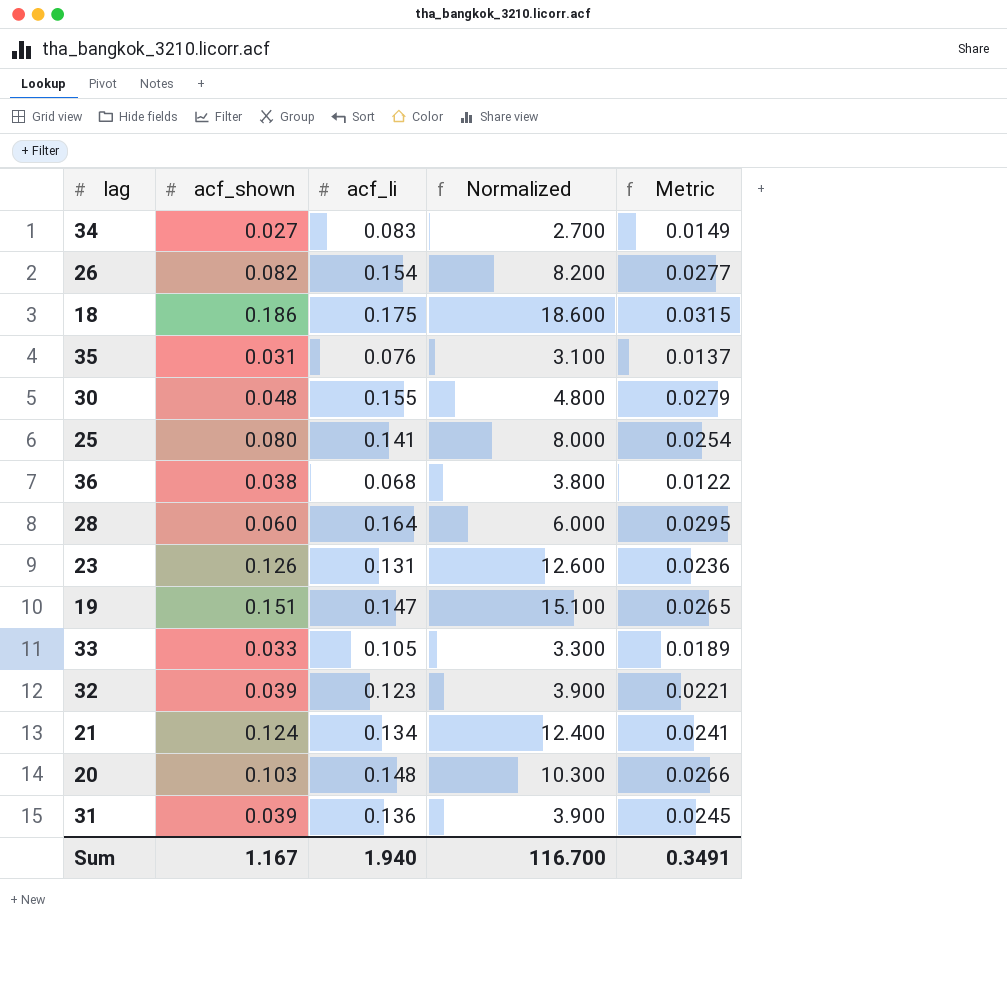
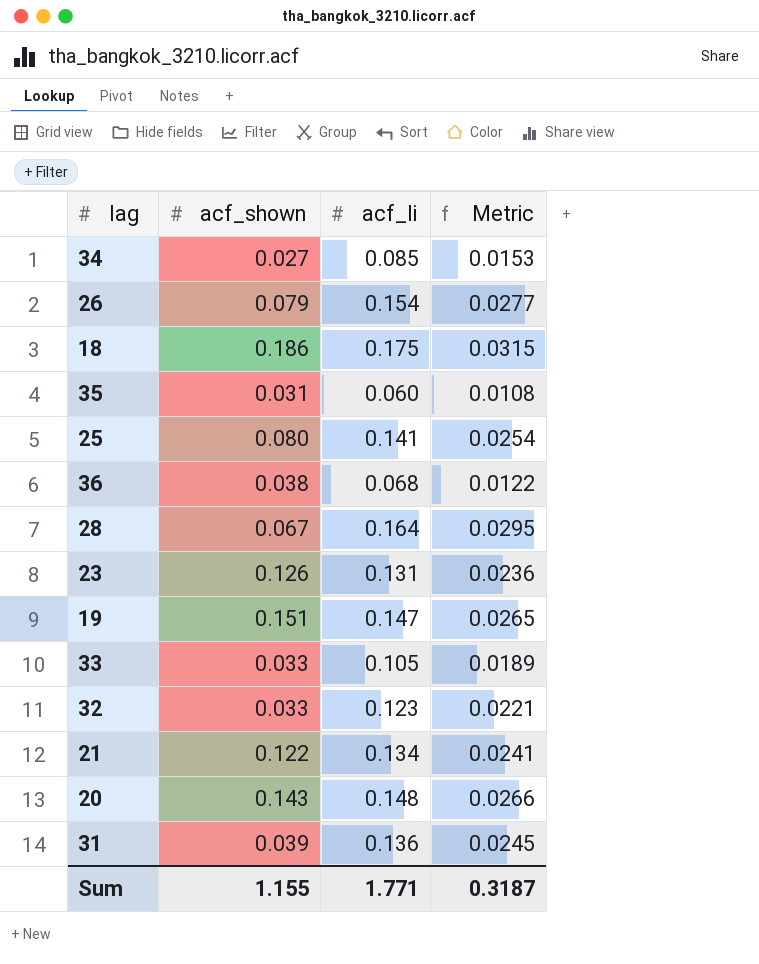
column Normalized | formula: [acf_shown] * 100 -> none
row 30: 0.048 | 0.155 | 4.800 | 0.0279 -> none
34 | acf_li: 0.083 -> 0.085
34 | Metric: 0.0149 -> 0.0153
26 | acf_shown: 0.082 -> 0.079
35 | acf_li: 0.076 -> 0.060
35 | Metric: 0.0137 -> 0.0108
28 | acf_shown: 0.060 -> 0.067
32 | acf_shown: 0.039 -> 0.033
21 | acf_shown: 0.124 -> 0.122
20 | acf_shown: 0.103 -> 0.143
Sum | acf_shown: 1.167 -> 1.155
Sum | acf_li: 1.940 -> 1.771
Sum | Metric: 0.3491 -> 0.3187

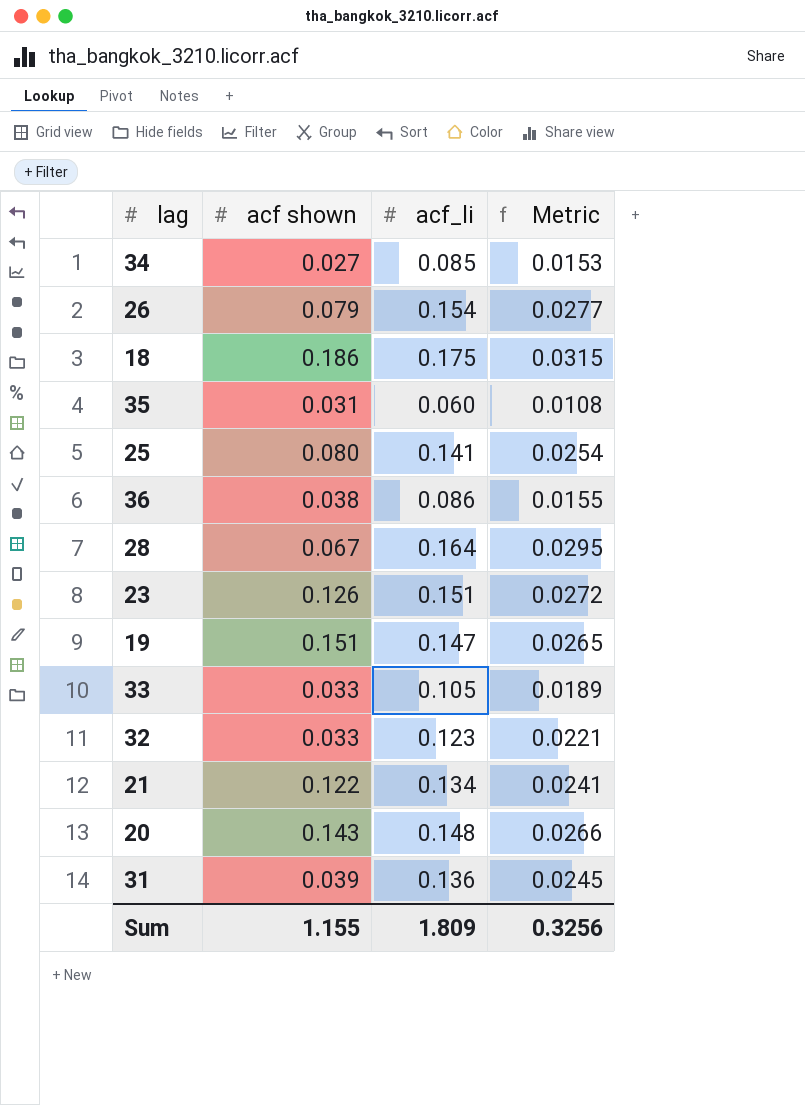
column name: acf_shown -> acf shown
36 | acf_li: 0.068 -> 0.086
36 | Metric: 0.0122 -> 0.0155
23 | acf_li: 0.131 -> 0.151
23 | Metric: 0.0236 -> 0.0272
Sum | acf_li: 1.771 -> 1.809
Sum | Metric: 0.3187 -> 0.3256

